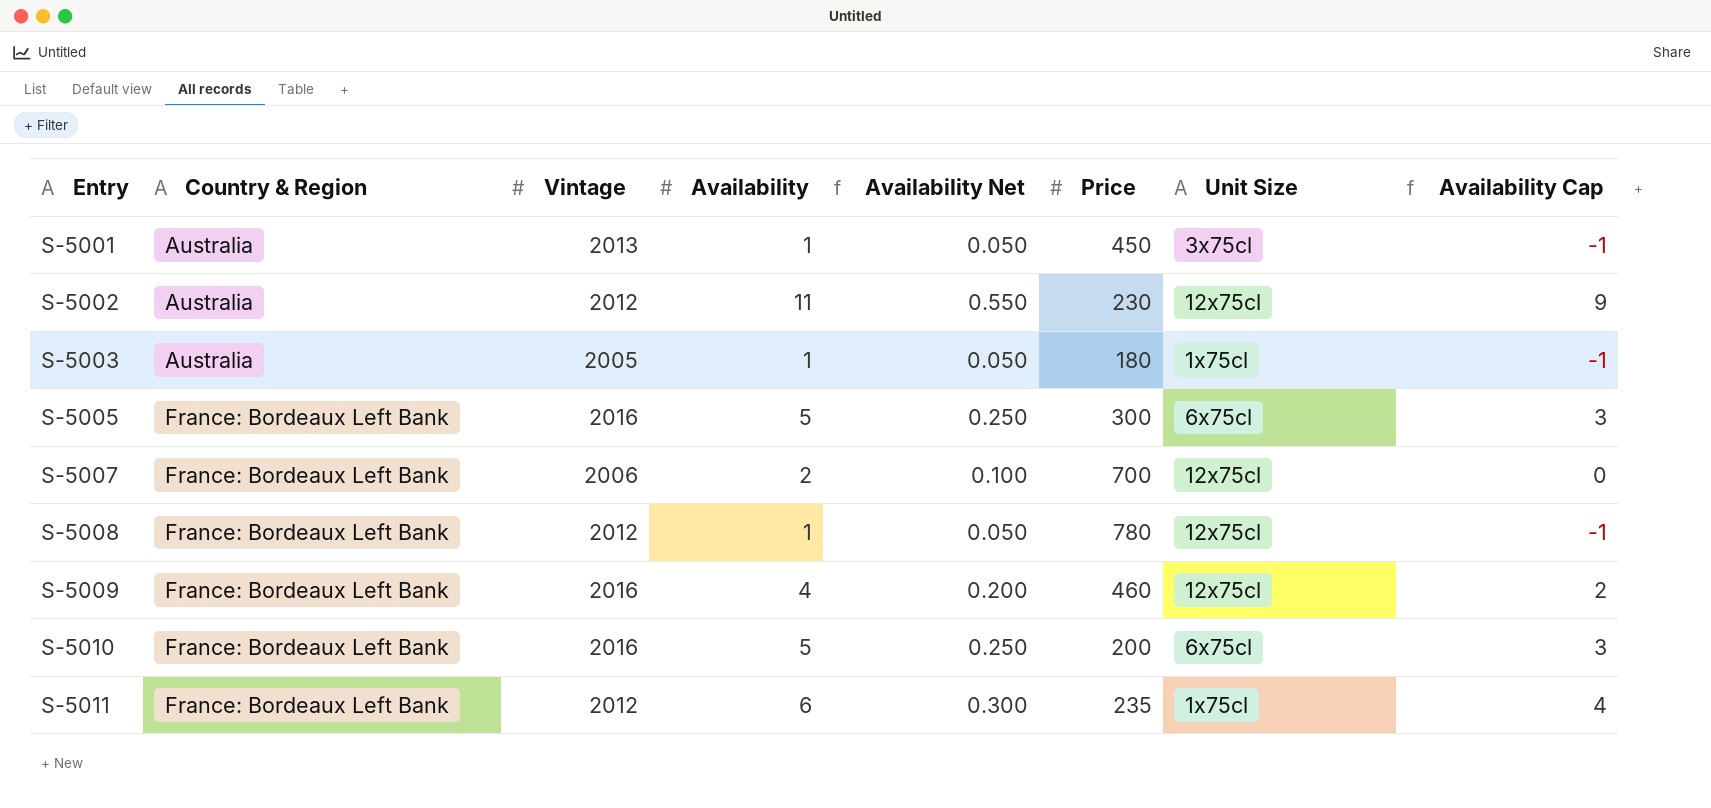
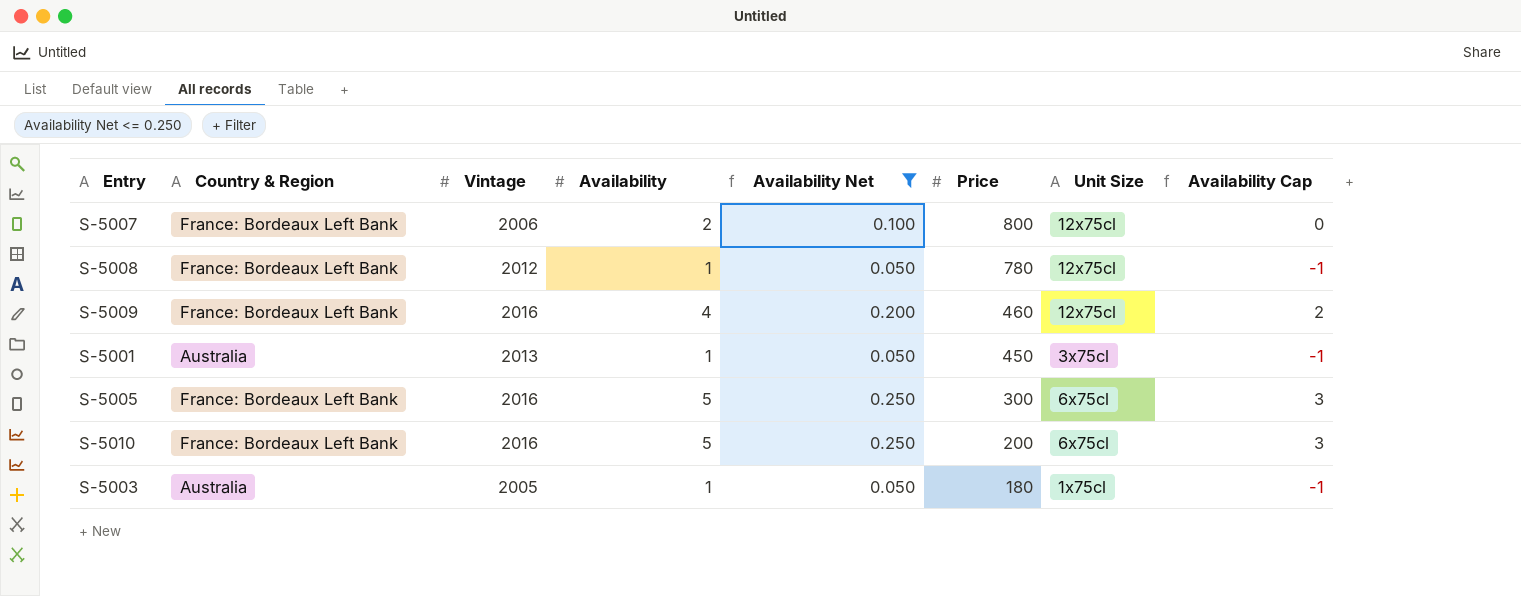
filter: none -> Availability Net <= 0.250
row order: Entry ascending -> Price descending
S-5007 | Price: 700 -> 800

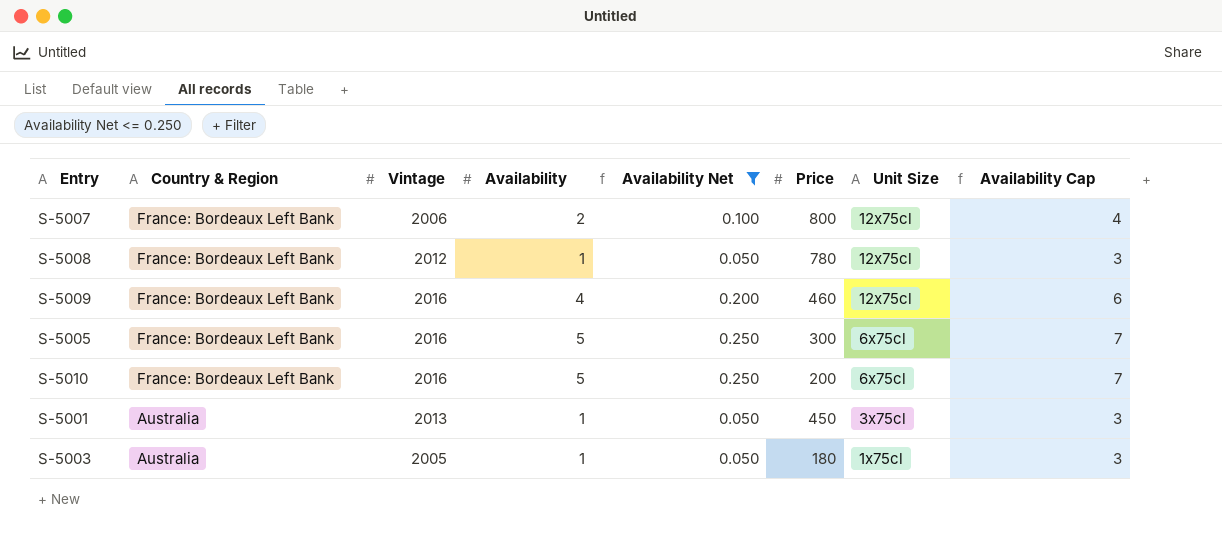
row order: Price descending -> Country & Region descending
column Availability Cap | formula: [Availability] - 2 -> [Availability] + 2

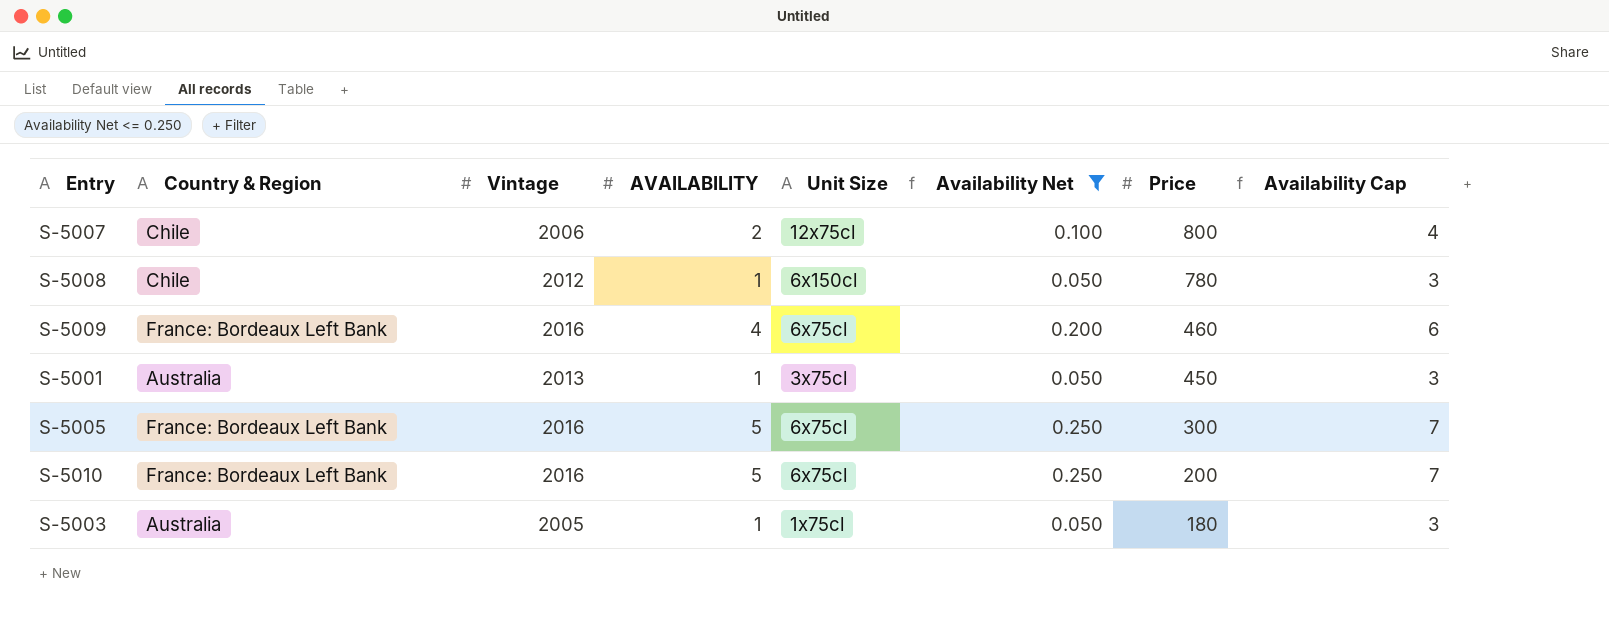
row order: Country & Region descending -> Price descending
column name: Availability -> AVAILABILITY
column Unit Size | position: 7 -> 5
S-5007 | Country & Region: France: Bordeaux Left Bank -> Chile
S-5008 | Country & Region: France: Bordeaux Left Bank -> Chile
S-5008 | Unit Size: 12x75cl -> 6x150cl
S-5009 | Unit Size: 12x75cl -> 6x75cl

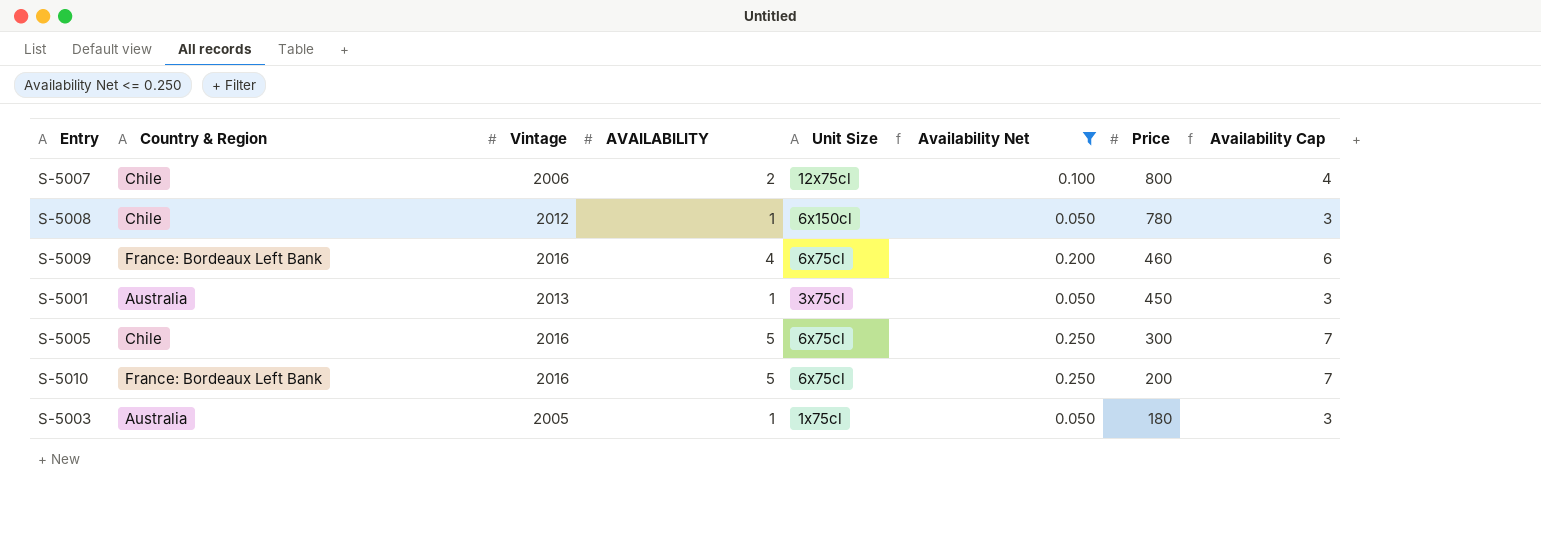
S-5005 | Country & Region: France: Bordeaux Left Bank -> Chile

